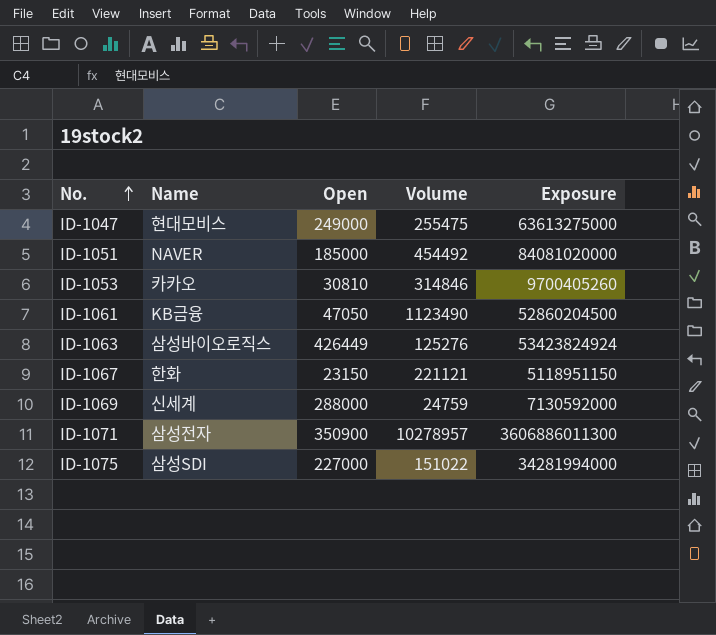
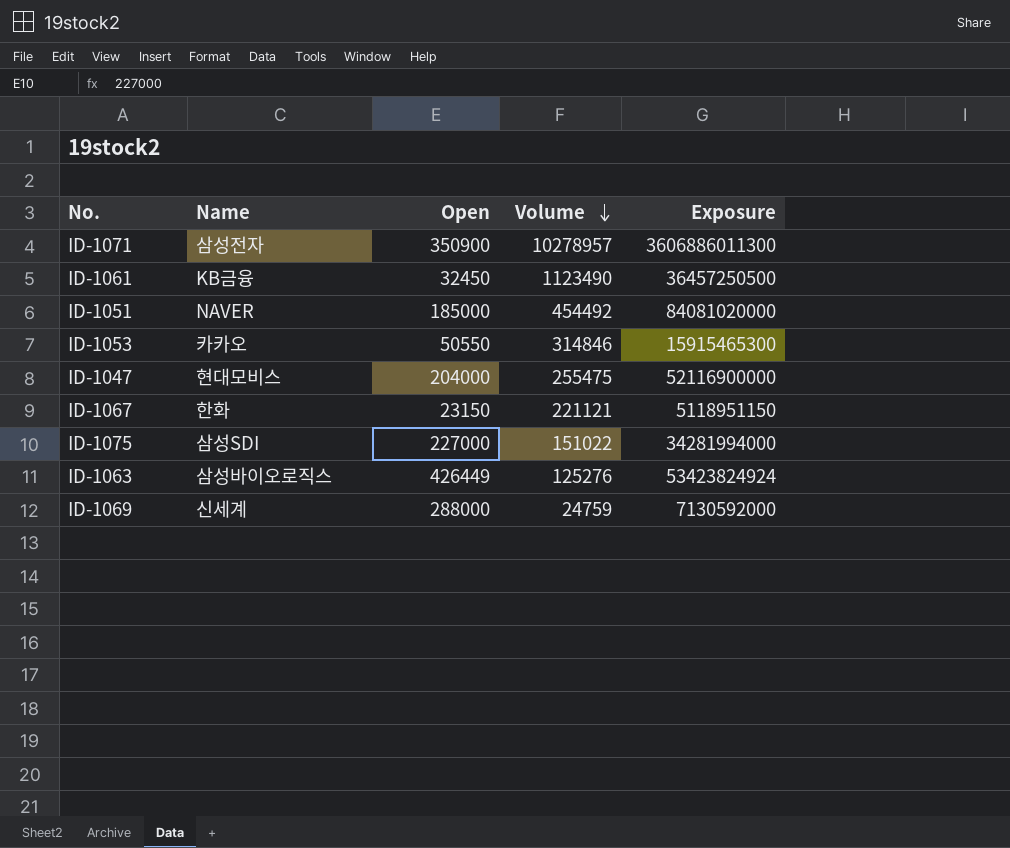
row order: No. ascending -> Volume descending
ID-1061 | Open: 47050 -> 32450
ID-1061 | Exposure: 52860204500 -> 36457250500
ID-1053 | Open: 30810 -> 50550
ID-1053 | Exposure: 9700405260 -> 15915465300
ID-1047 | Open: 249000 -> 204000
ID-1047 | Exposure: 63613275000 -> 52116900000

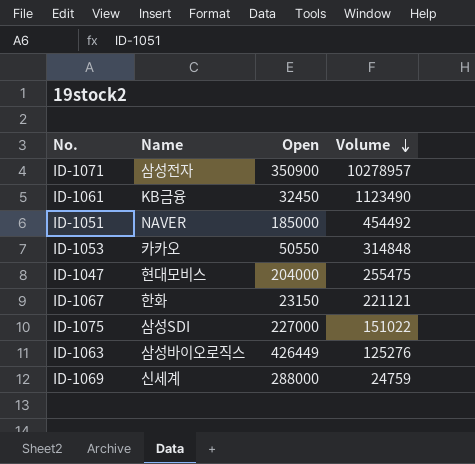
column Exposure | formula: [Open] * [Volume] -> none
ID-1053 | Volume: 314846 -> 314848

